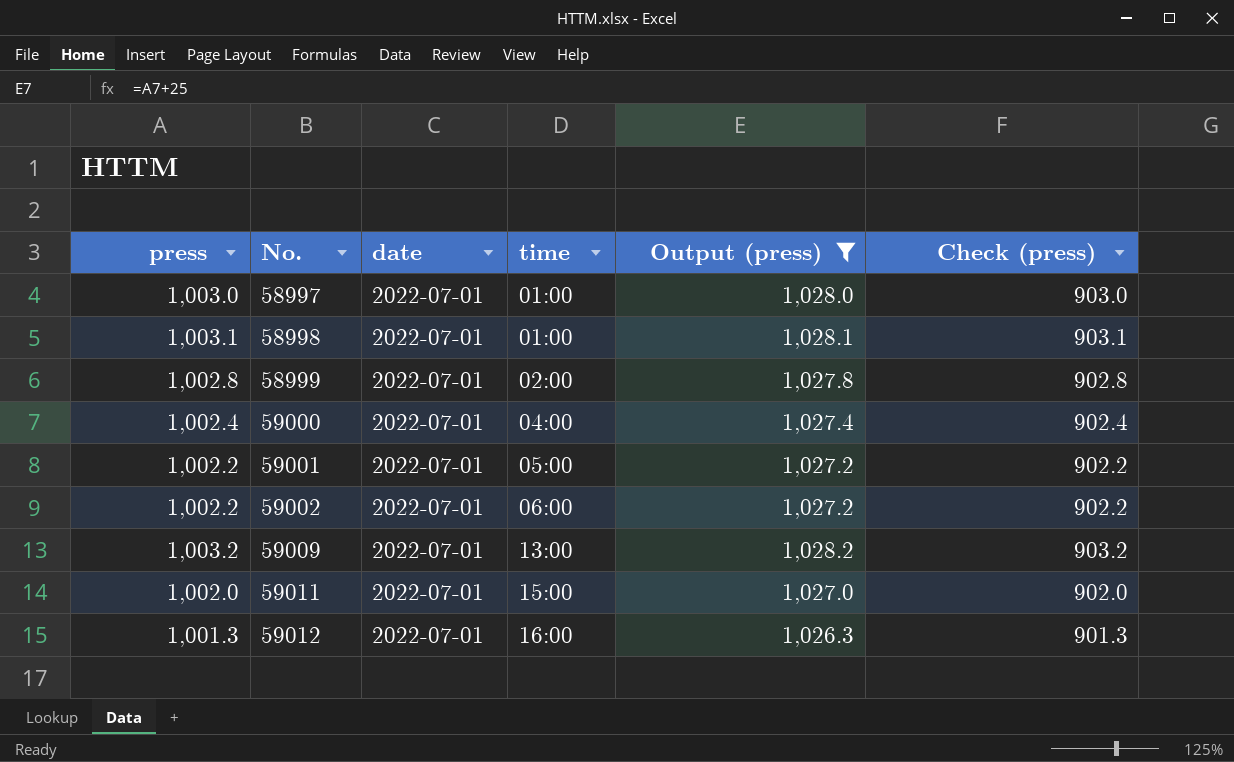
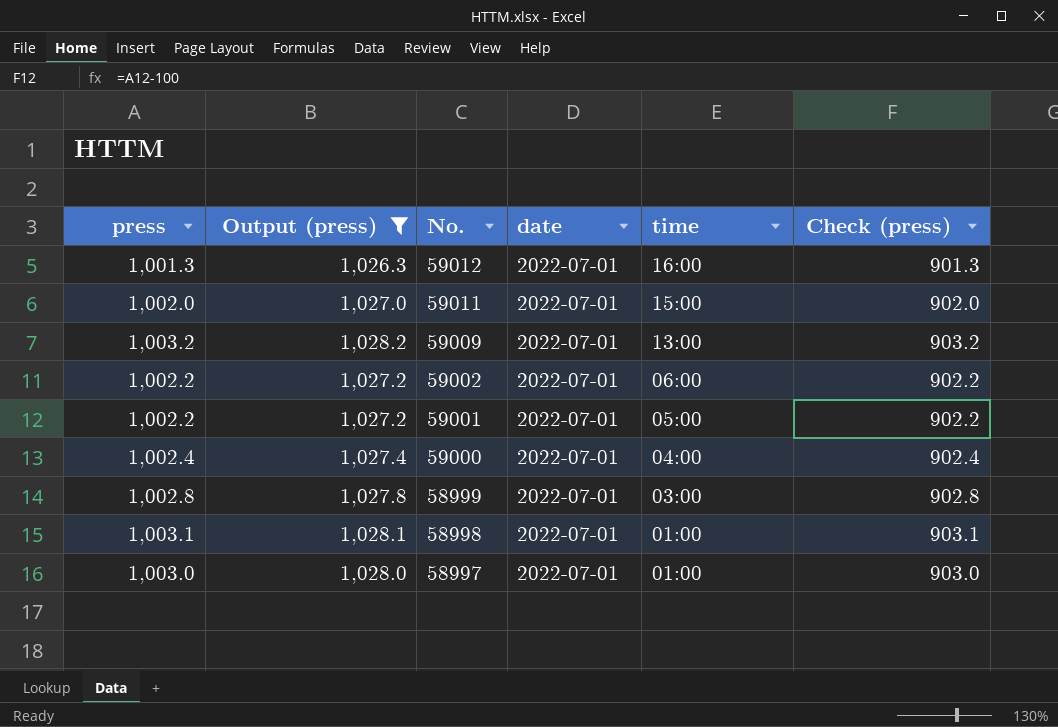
row order: No. ascending -> No. descending
column Output (press) | position: 5 -> 2
58999 | time: 02:00 -> 03:00

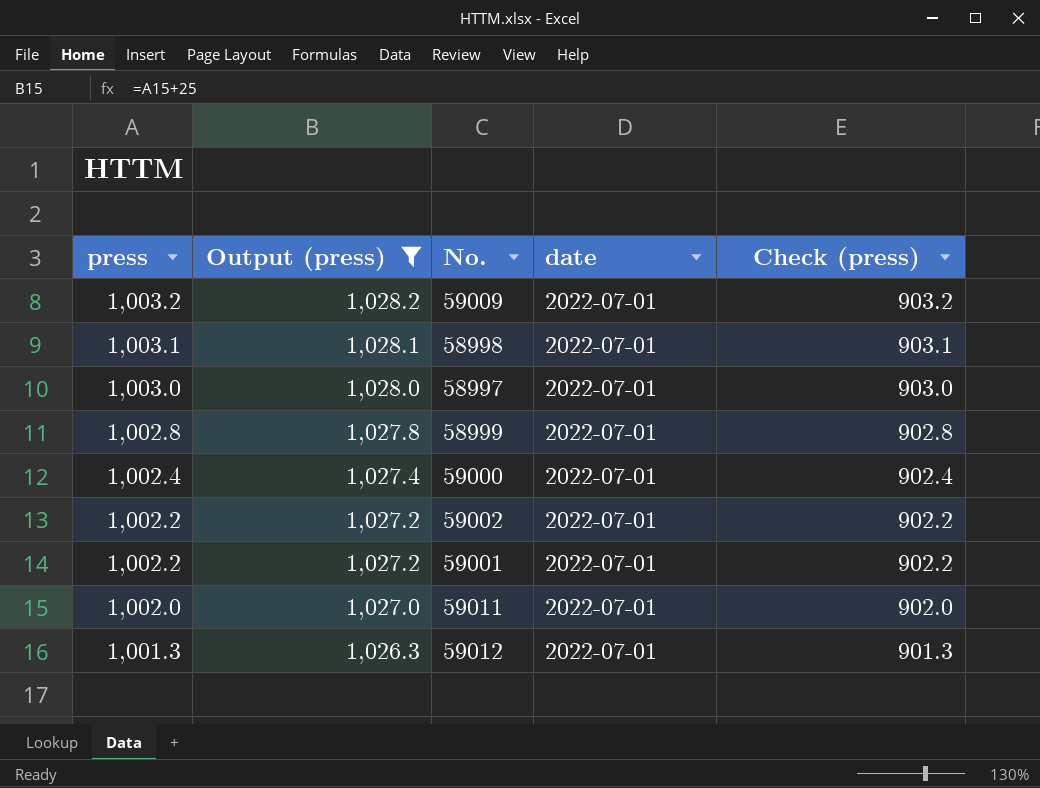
row order: No. descending -> press descending
column time | position: 5 -> none

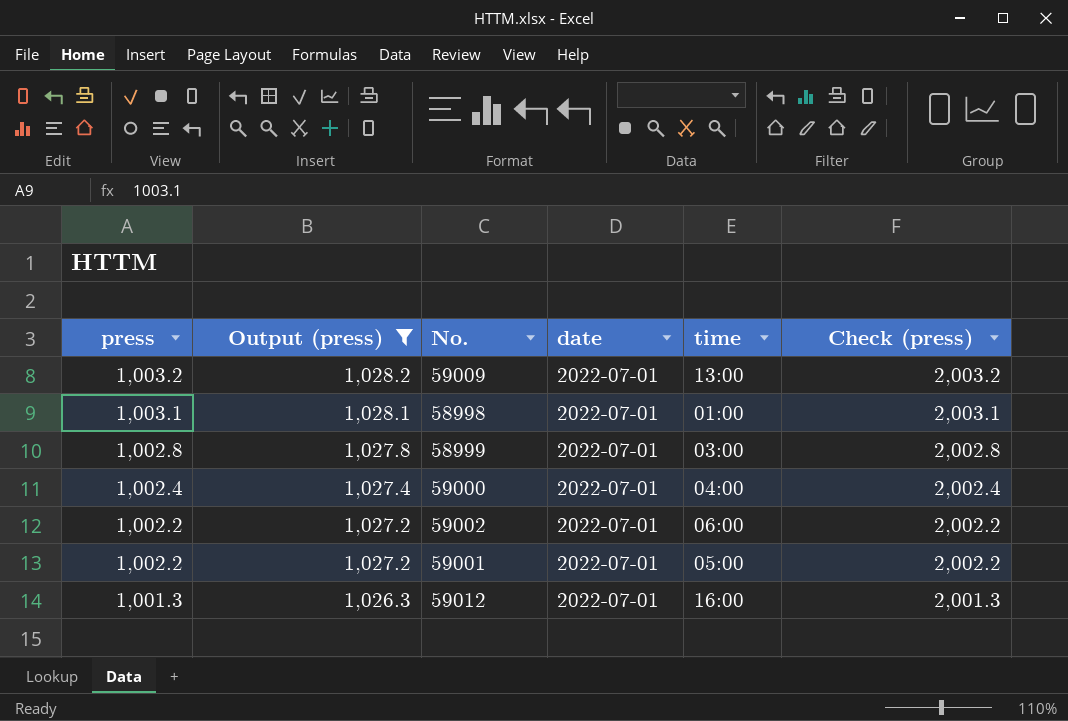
column time | position: none -> 5
column Check (press) | formula: [press] - 100 -> [press] + 1000
row 58997: 1,003.0 | 1,028.0 | 2022-07-01 | 903.0 -> none
row 59011: 1,002.0 | 1,027.0 | 2022-07-01 | 902.0 -> none

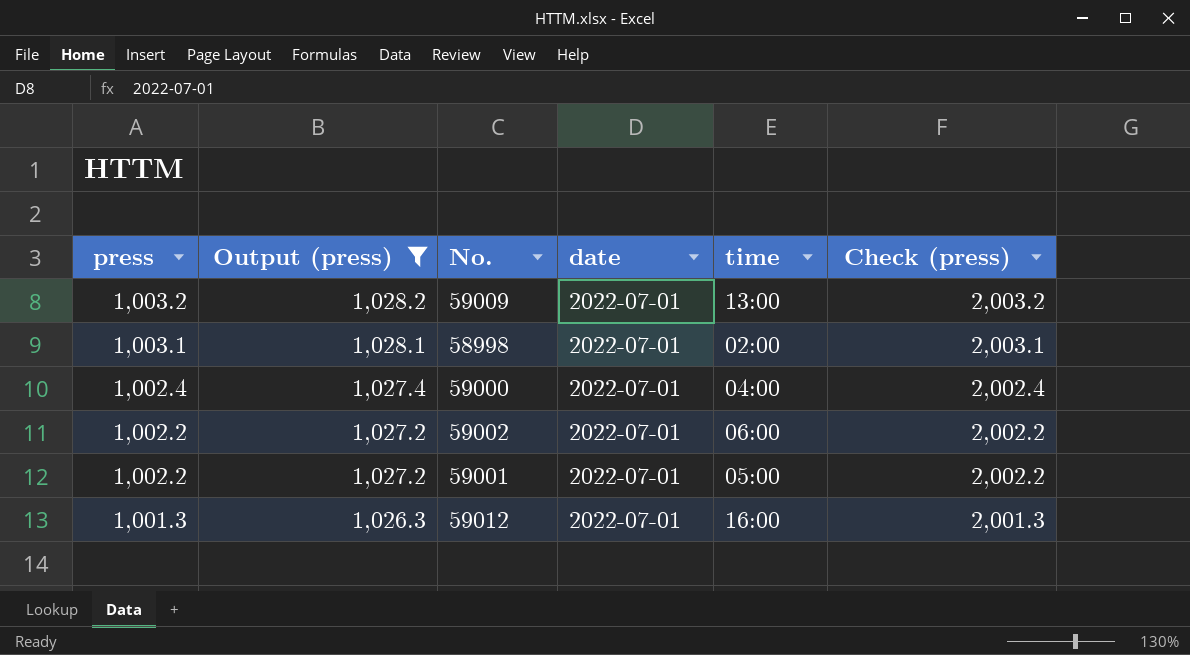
row 58999: 1,002.8 | 1,027.8 | 2022-07-01 | 03:00 | 2,002.8 -> none
58998 | time: 01:00 -> 02:00

